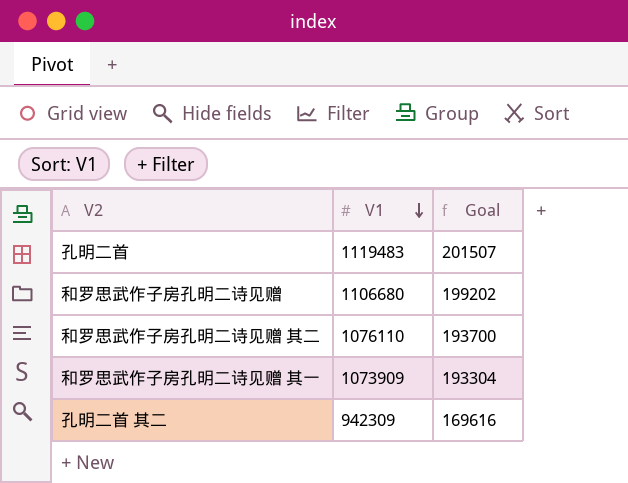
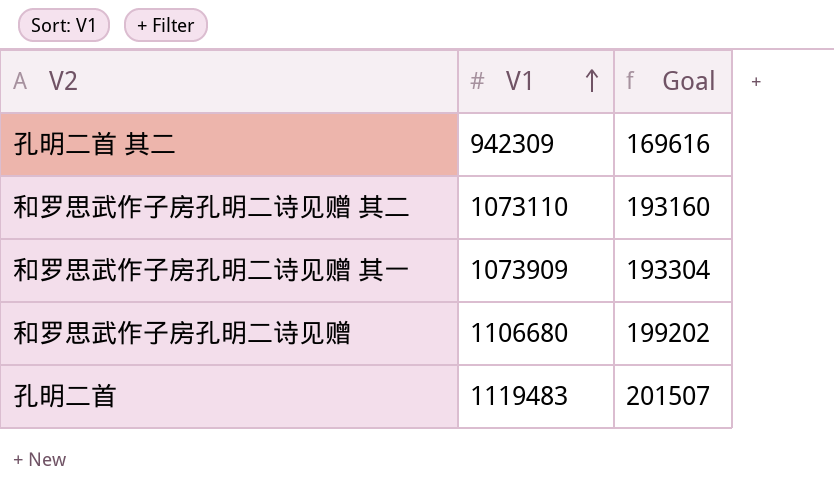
row order: V1 descending -> V1 ascending
和罗思武作子房孔明二诗见赠 其二 | V1: 1076110 -> 1073110
和罗思武作子房孔明二诗见赠 其二 | Goal: 193700 -> 193160

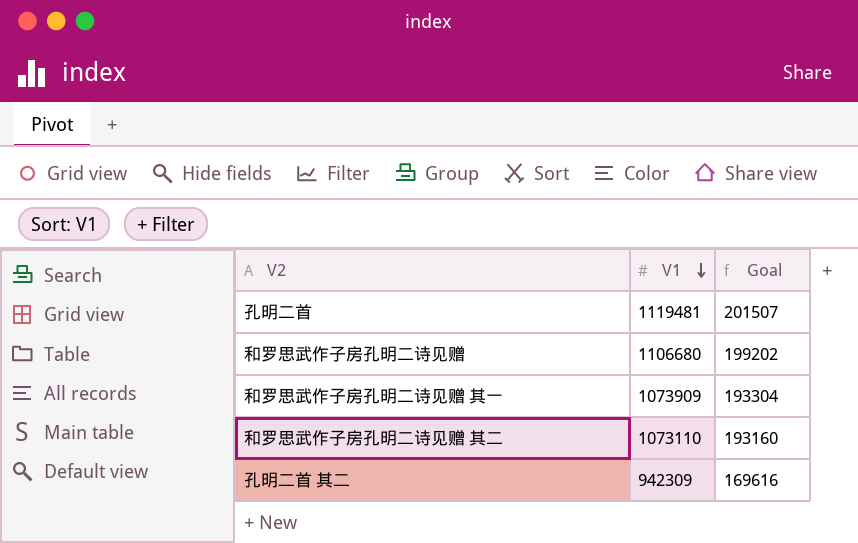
row order: V1 ascending -> V1 descending
孔明二首 | V1: 1119483 -> 1119481

